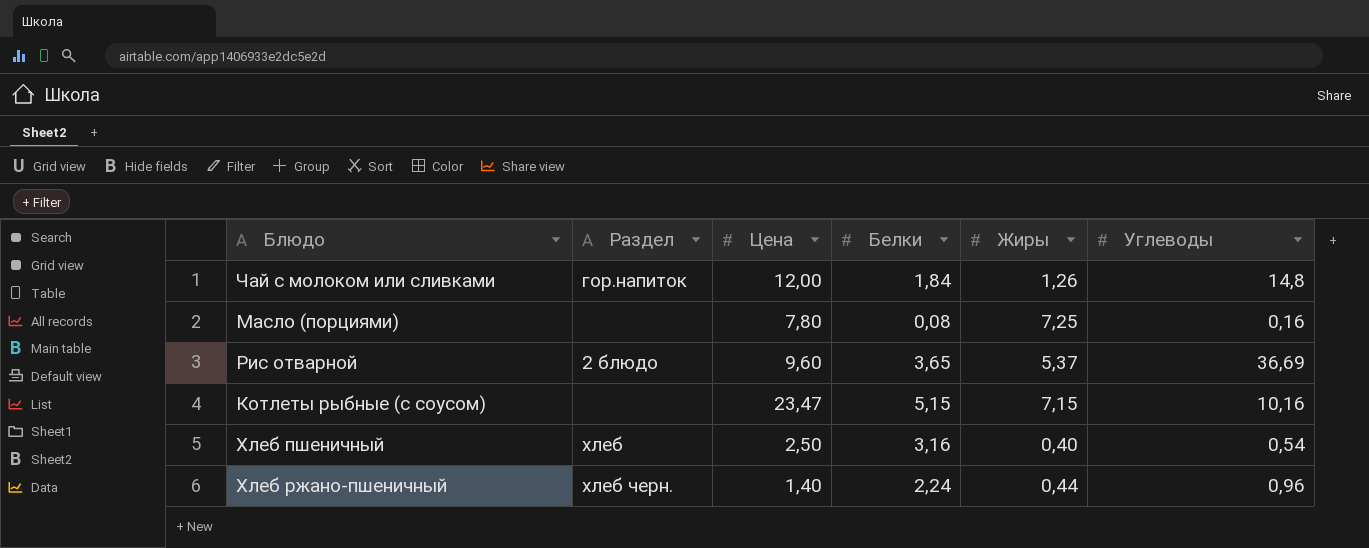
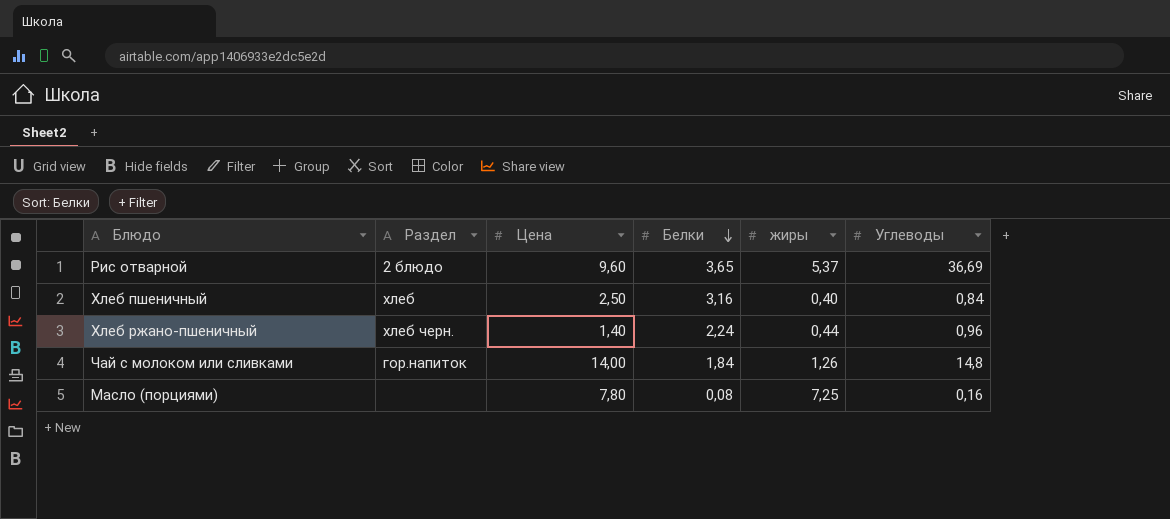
row order: none -> Белки descending
column name: Жиры -> жиры
row Котлеты рыбные (с соусом): none | 23,47 | 5,15 | 7,15 | 10,16 -> none
Хлеб пшеничный | Углеводы: 0,54 -> 0,84
Чай с молоком или сливками | Цена: 12,00 -> 14,00

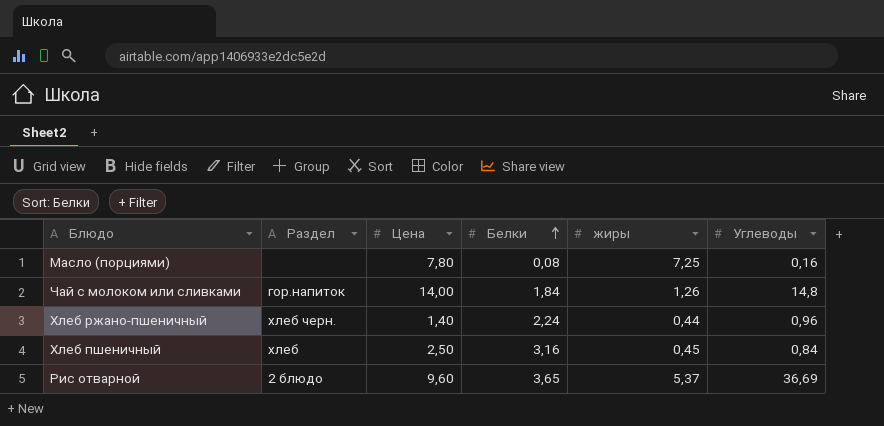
row order: Белки descending -> Белки ascending
Хлеб пшеничный | жиры: 0,40 -> 0,45

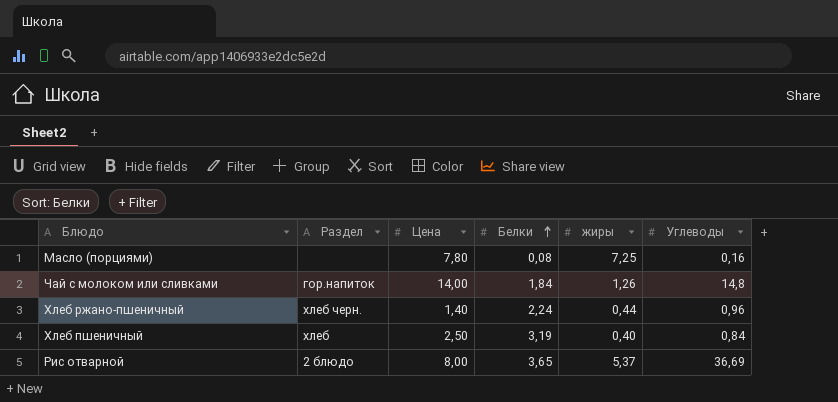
Хлеб пшеничный | Белки: 3,16 -> 3,19
Хлеб пшеничный | жиры: 0,45 -> 0,40
Рис отварной | Цена: 9,60 -> 8,00

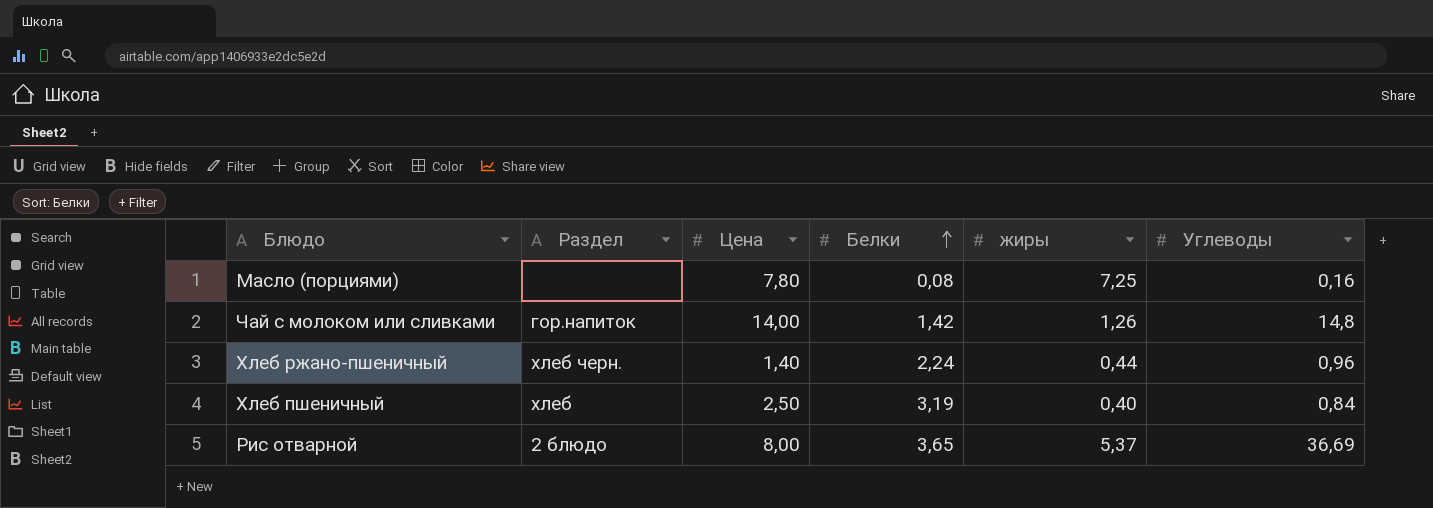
Чай с молоком или сливками | Белки: 1,84 -> 1,42

